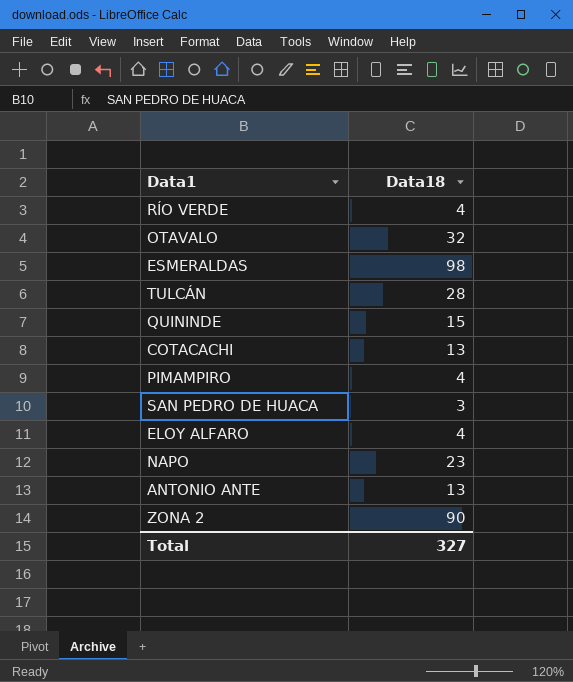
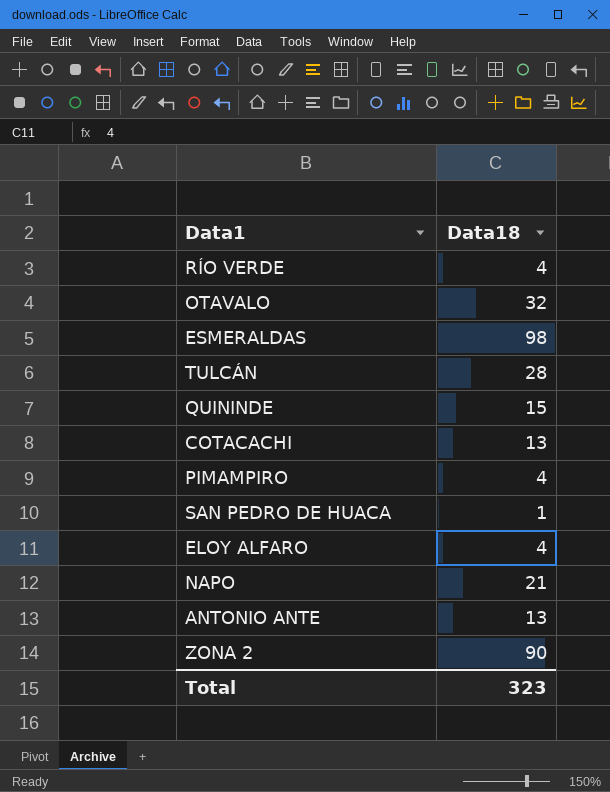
SAN PEDRO DE HUACA | Data18: 3 -> 1
NAPO | Data18: 23 -> 21
Total | Data18: 327 -> 323

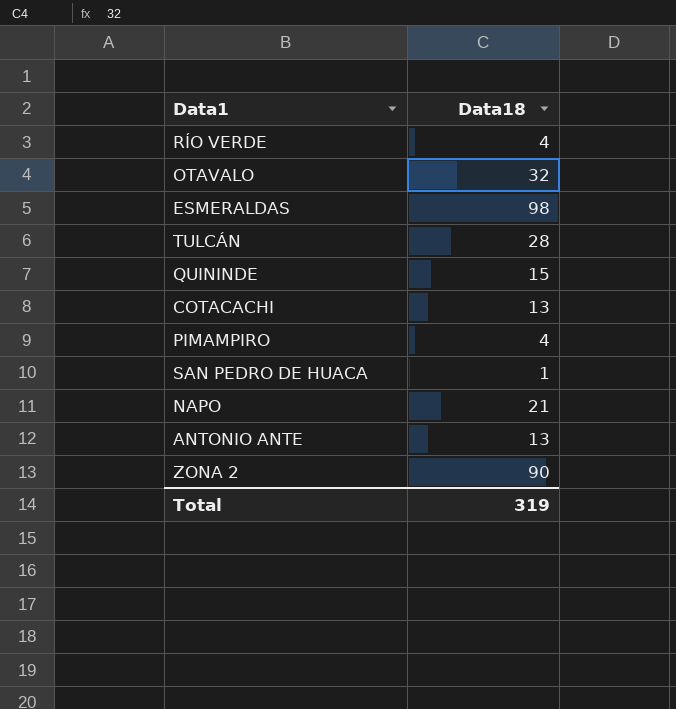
row ELOY ALFARO: 4 -> none
Total | Data18: 323 -> 319

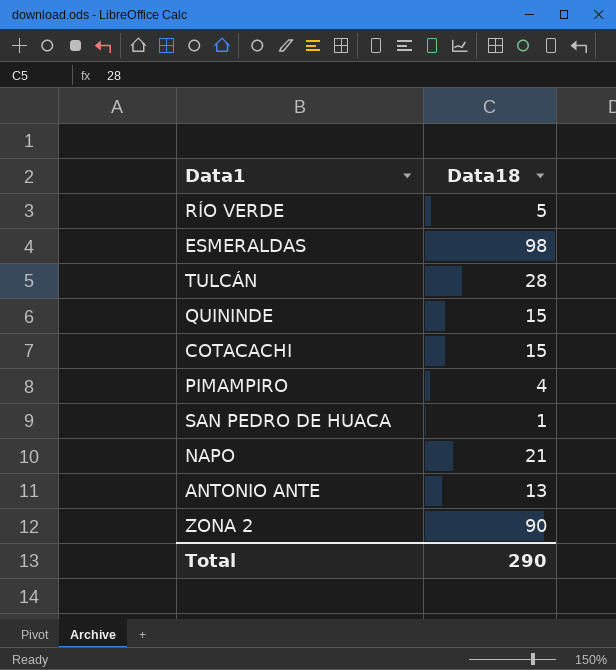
row OTAVALO: 32 -> none
RÍO VERDE | Data18: 4 -> 5
COTACACHI | Data18: 13 -> 15
Total | Data18: 319 -> 290

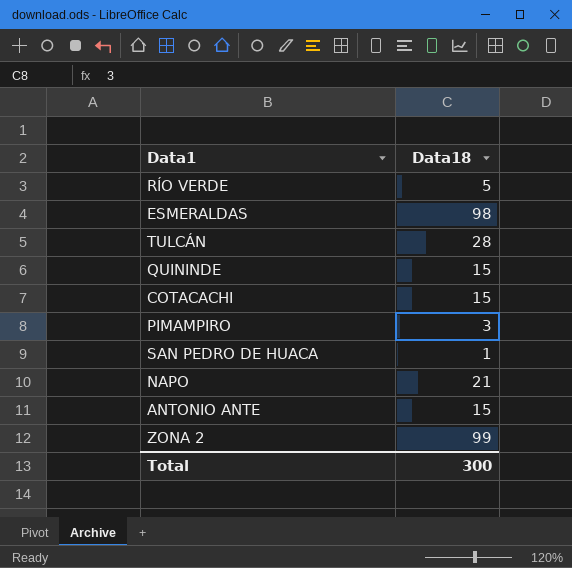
PIMAMPIRO | Data18: 4 -> 3
ANTONIO ANTE | Data18: 13 -> 15
ZONA 2 | Data18: 90 -> 99
Total | Data18: 290 -> 300

